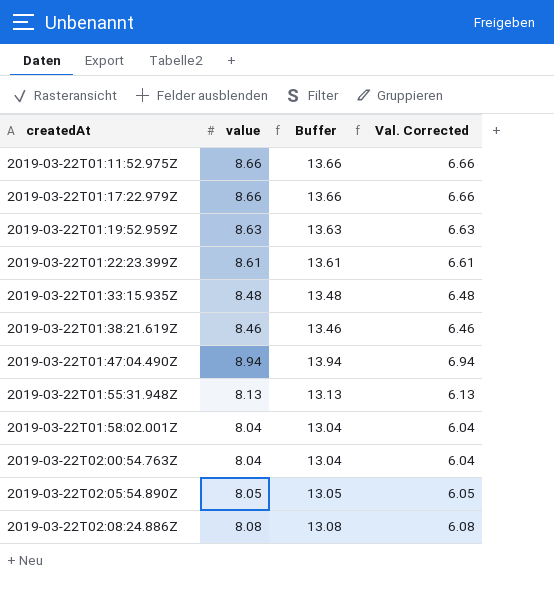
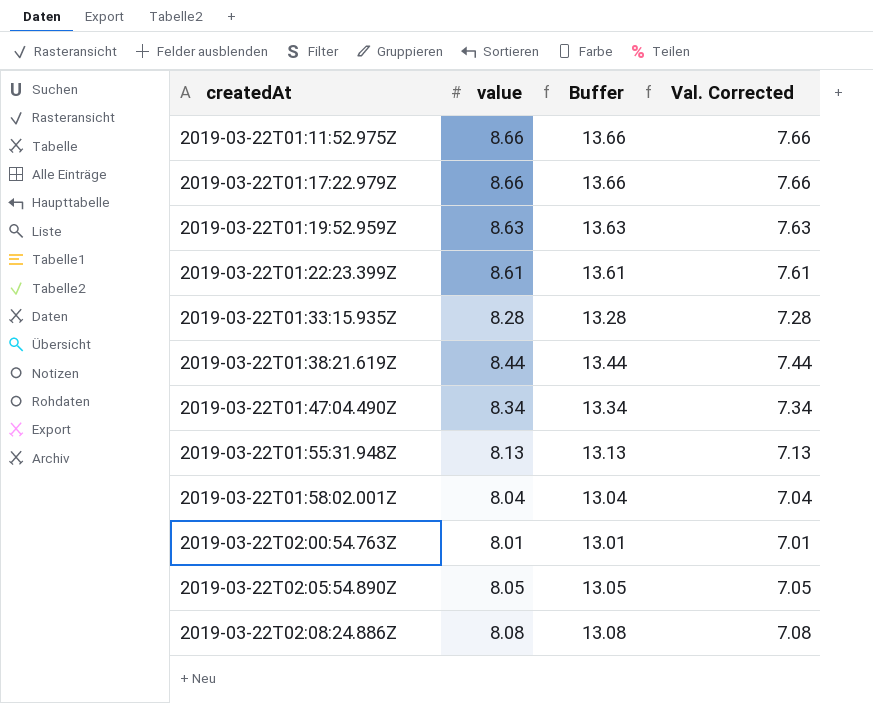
column Val. Corrected | formula: [value] - 2 -> [value] - 1
2019-03-22T01:33:15.935Z | value: 8.48 -> 8.28
2019-03-22T01:33:15.935Z | Buffer: 13.48 -> 13.28
2019-03-22T01:38:21.619Z | value: 8.46 -> 8.44
2019-03-22T01:38:21.619Z | Buffer: 13.46 -> 13.44
2019-03-22T01:47:04.490Z | value: 8.94 -> 8.34
2019-03-22T01:47:04.490Z | Buffer: 13.94 -> 13.34
2019-03-22T02:00:54.763Z | value: 8.04 -> 8.01
2019-03-22T02:00:54.763Z | Buffer: 13.04 -> 13.01

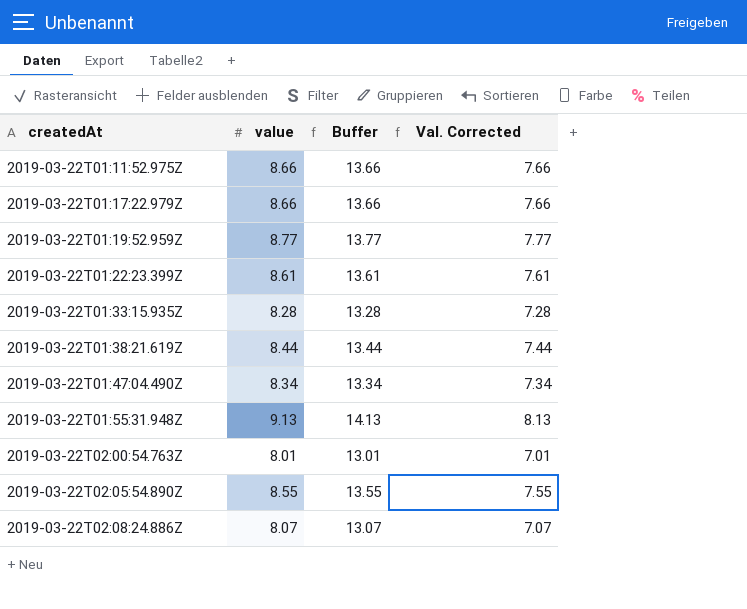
row 2019-03-22T01:58:02.001Z: 8.04 | 13.04 | 7.04 -> none
2019-03-22T01:19:52.959Z | value: 8.63 -> 8.77
2019-03-22T01:19:52.959Z | Buffer: 13.63 -> 13.77
2019-03-22T01:19:52.959Z | Val. Corrected: 7.63 -> 7.77
2019-03-22T01:55:31.948Z | value: 8.13 -> 9.13
2019-03-22T01:55:31.948Z | Buffer: 13.13 -> 14.13
2019-03-22T01:55:31.948Z | Val. Corrected: 7.13 -> 8.13
2019-03-22T02:05:54.890Z | value: 8.05 -> 8.55
2019-03-22T02:05:54.890Z | Buffer: 13.05 -> 13.55
2019-03-22T02:05:54.890Z | Val. Corrected: 7.05 -> 7.55
2019-03-22T02:08:24.886Z | value: 8.08 -> 8.07
2019-03-22T02:08:24.886Z | Buffer: 13.08 -> 13.07
2019-03-22T02:08:24.886Z | Val. Corrected: 7.08 -> 7.07

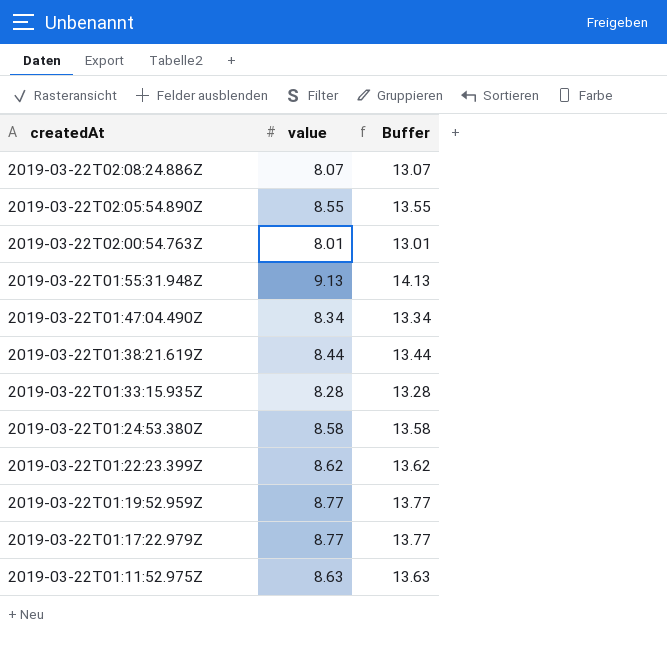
row order: createdAt ascending -> createdAt descending
column Val. Corrected | formula: [value] - 1 -> none
row 2019-03-22T01:24:53.380Z: none -> 8.58 | 13.58
2019-03-22T01:22:23.399Z | value: 8.61 -> 8.62
2019-03-22T01:22:23.399Z | Buffer: 13.61 -> 13.62
2019-03-22T01:17:22.979Z | value: 8.66 -> 8.77
2019-03-22T01:17:22.979Z | Buffer: 13.66 -> 13.77
2019-03-22T01:11:52.975Z | value: 8.66 -> 8.63
2019-03-22T01:11:52.975Z | Buffer: 13.66 -> 13.63

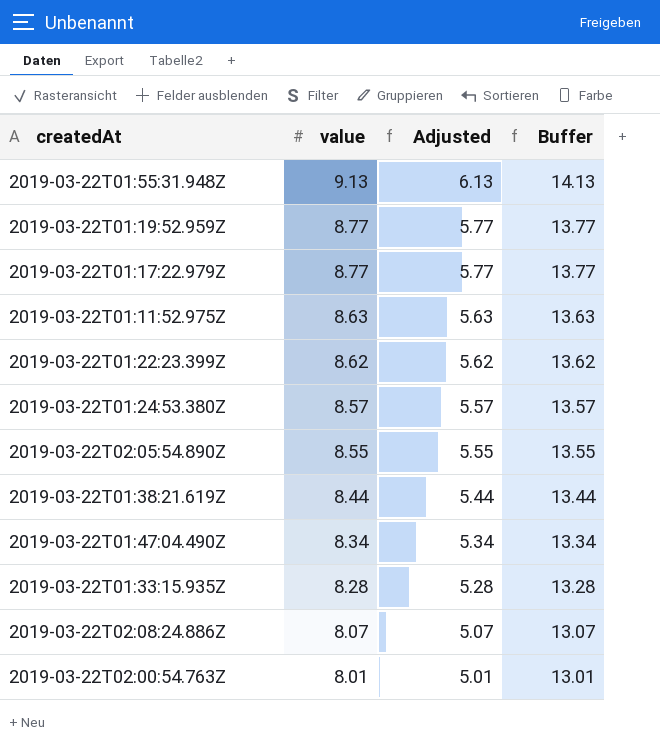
row order: createdAt descending -> value descending
column Adjusted | formula: none -> [value] - 3
2019-03-22T01:24:53.380Z | value: 8.58 -> 8.57
2019-03-22T01:24:53.380Z | Buffer: 13.58 -> 13.57

